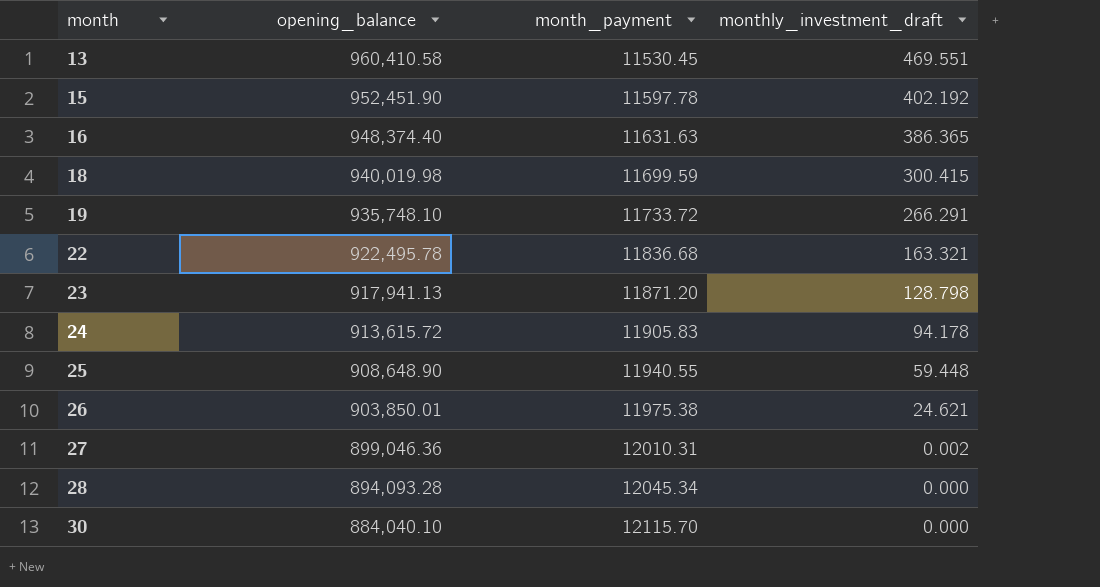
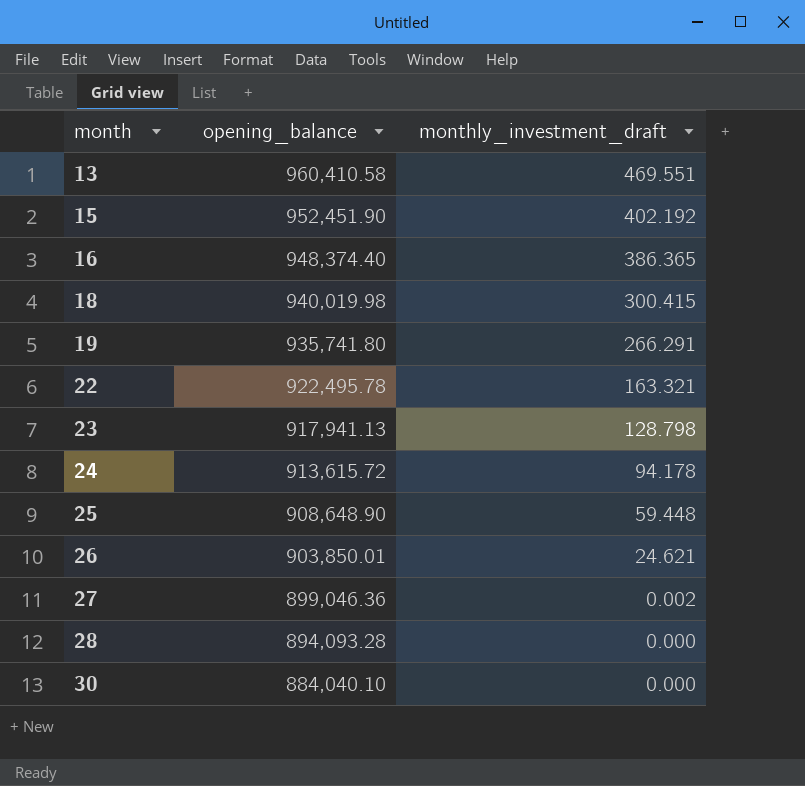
column month_payment | position: 3 -> none
19 | opening_balance: 935,748.10 -> 935,741.80

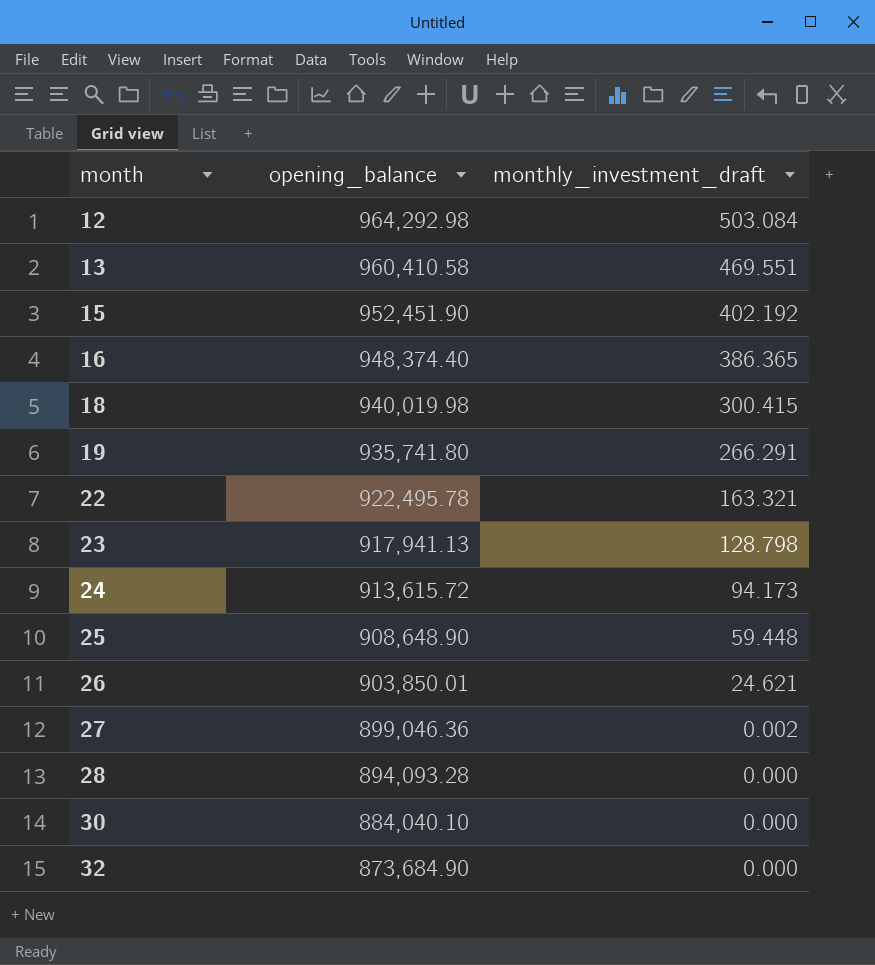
row 12: none -> 964,292.98 | 503.084
24 | monthly_investment_draft: 94.178 -> 94.173
row 32: none -> 873,684.90 | 0.000

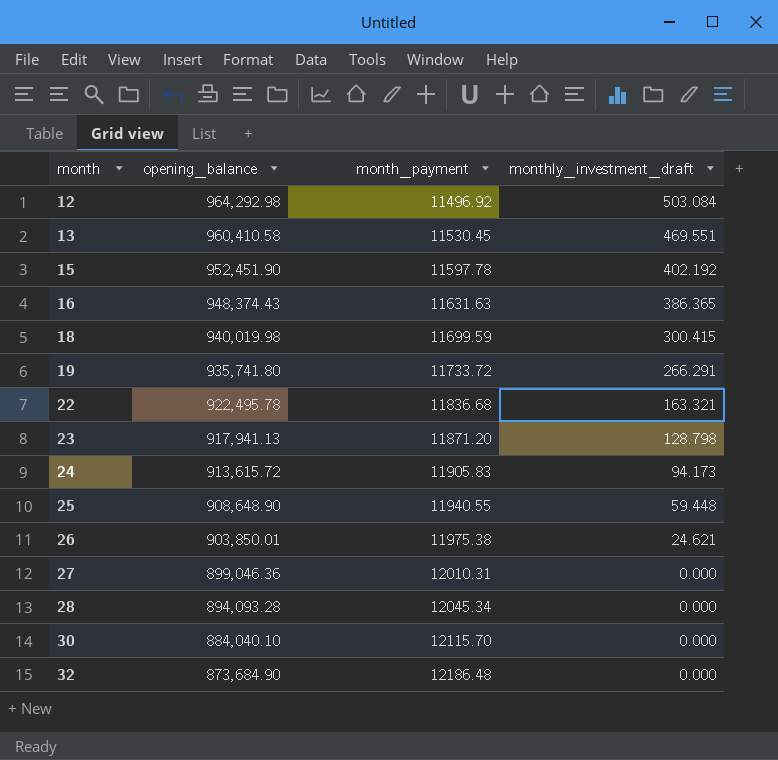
column month_payment | position: none -> 3
16 | opening_balance: 948,374.40 -> 948,374.43
27 | monthly_investment_draft: 0.002 -> 0.000

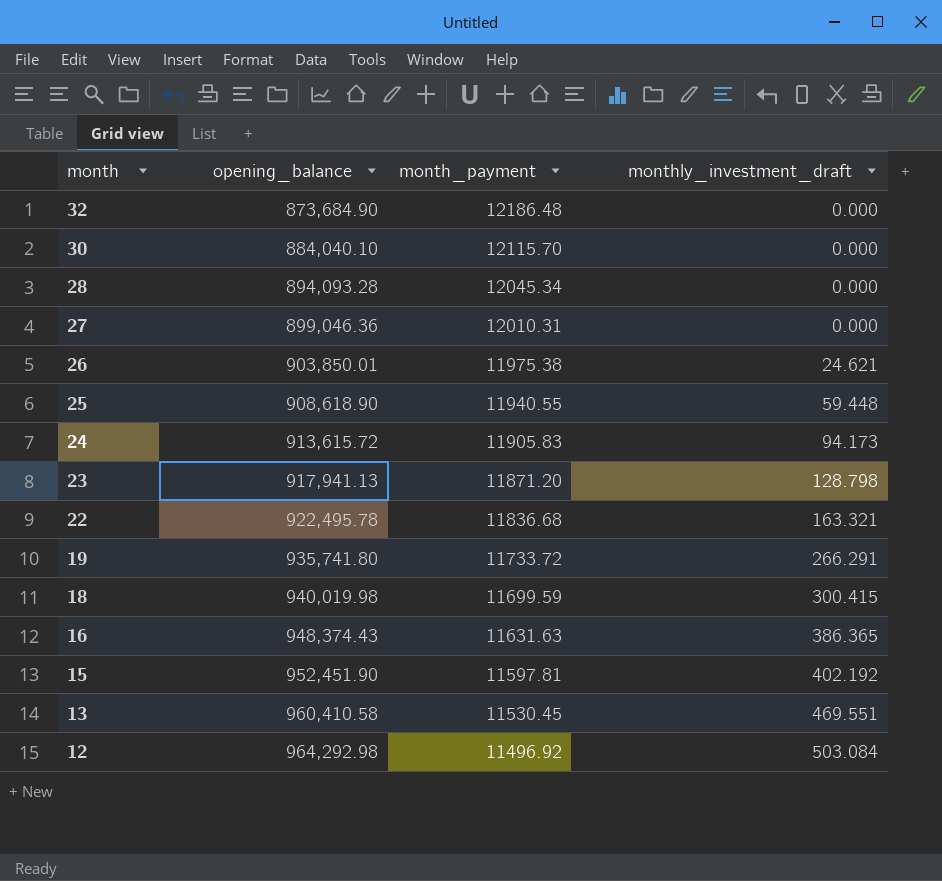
row order: month ascending -> month descending
25 | opening_balance: 908,648.90 -> 908,618.90
15 | month_payment: 11597.78 -> 11597.81

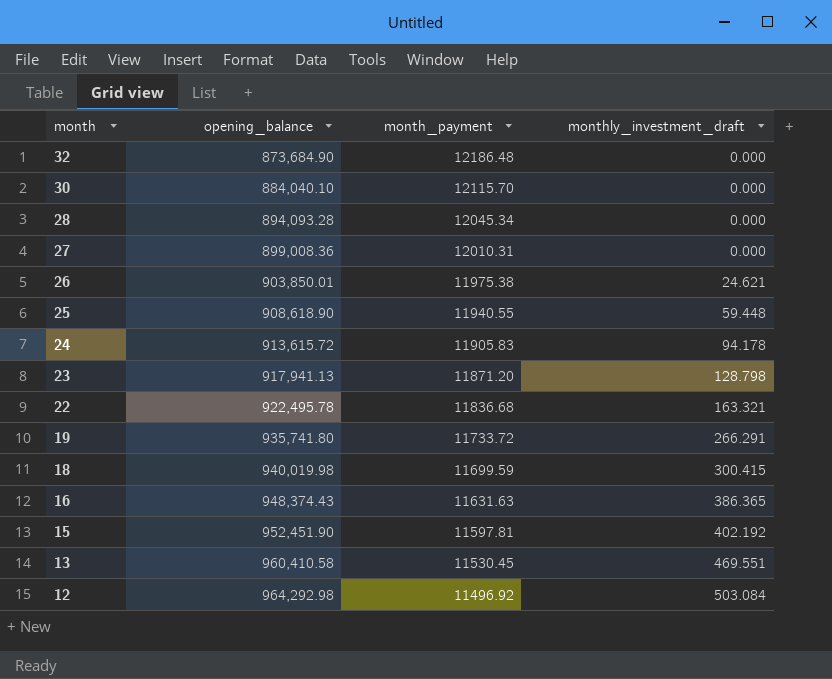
27 | opening_balance: 899,046.36 -> 899,008.36
24 | monthly_investment_draft: 94.173 -> 94.178

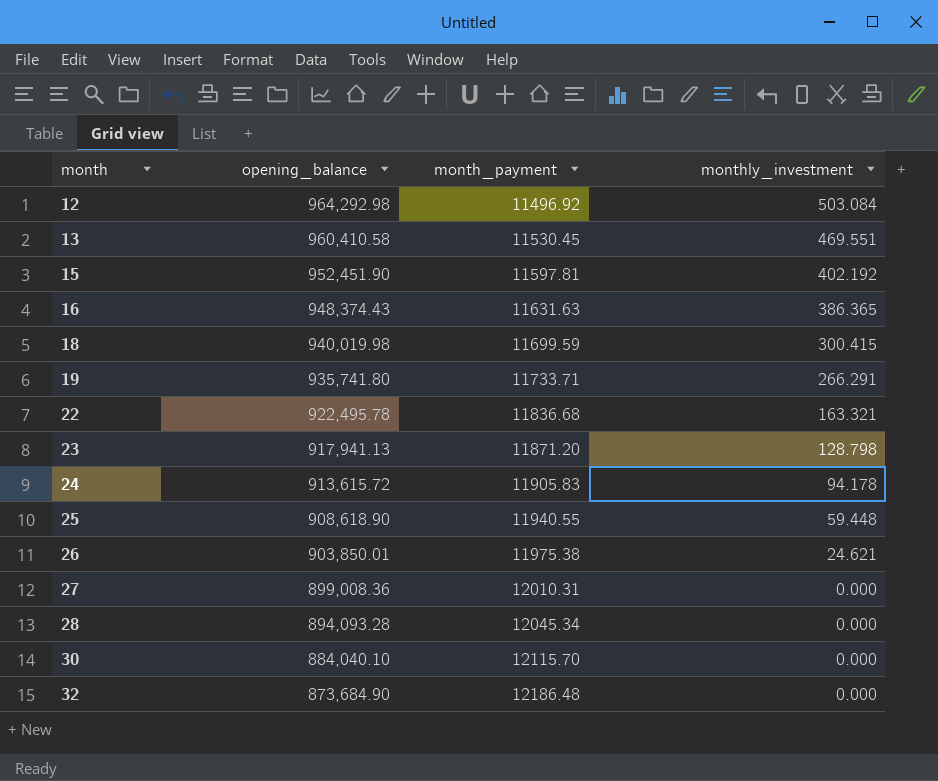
row order: month descending -> month ascending
column name: monthly_investment_draft -> monthly_investment
19 | month_payment: 11733.72 -> 11733.71

